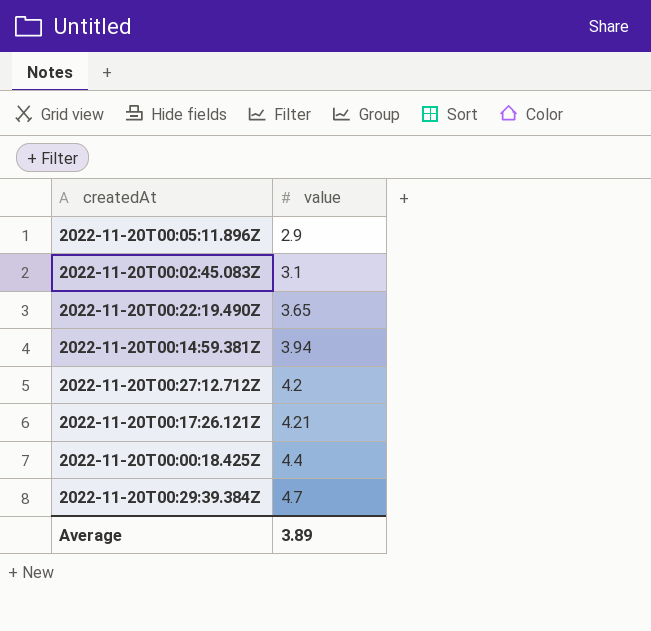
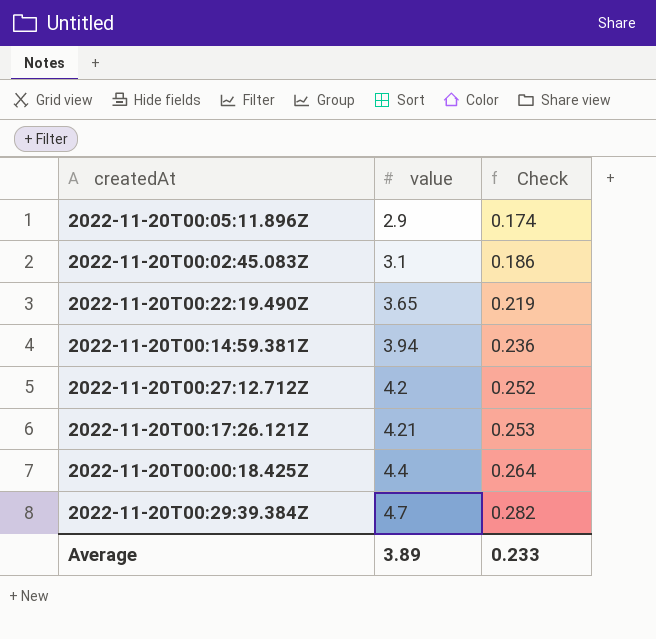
column Check | formula: none -> [value] * 0.06

